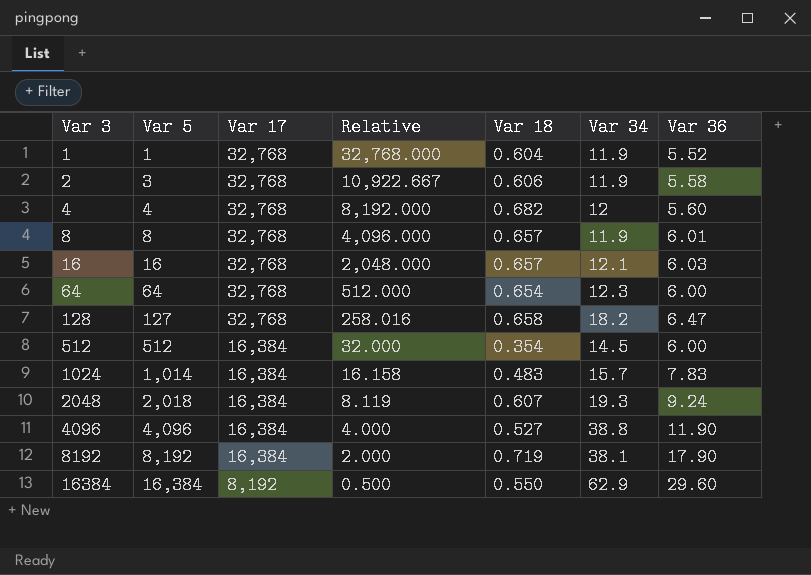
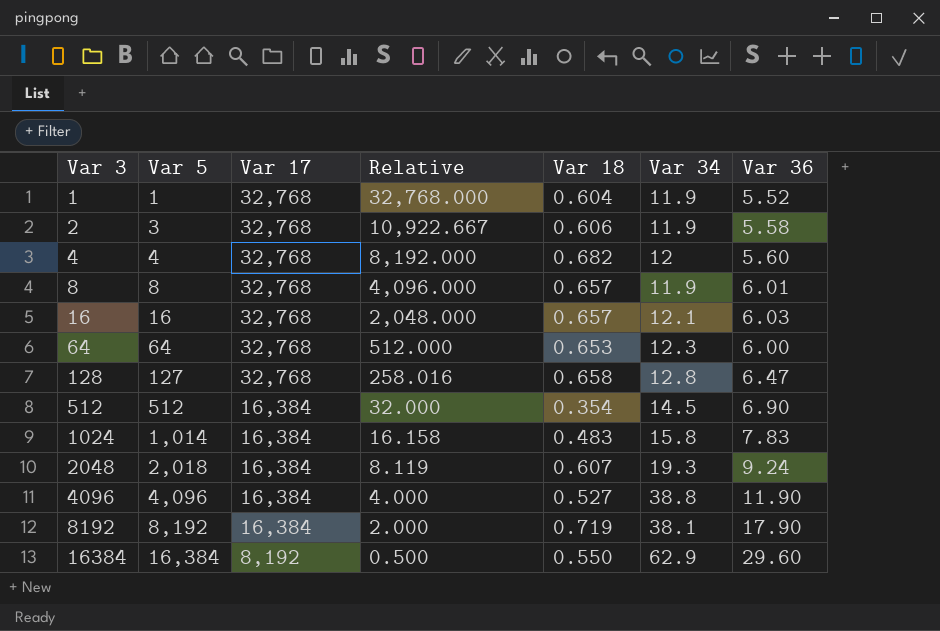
64 | Var 18: 0.654 -> 0.653
128 | Var 34: 18.2 -> 12.8
512 | Var 36: 6.00 -> 6.90
1024 | Var 34: 15.7 -> 15.8

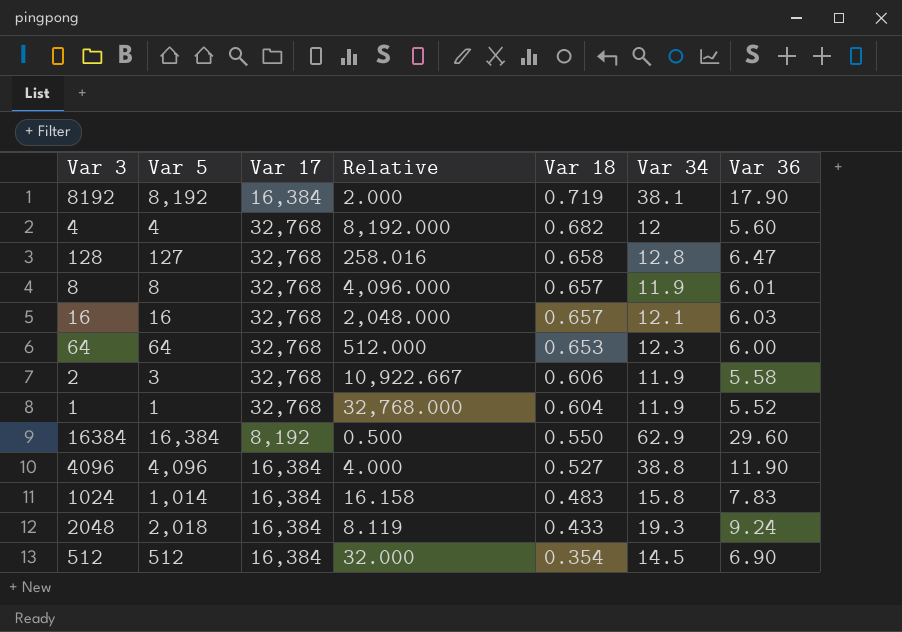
row order: Var 3 ascending -> Var 18 descending
2048 | Var 18: 0.607 -> 0.433

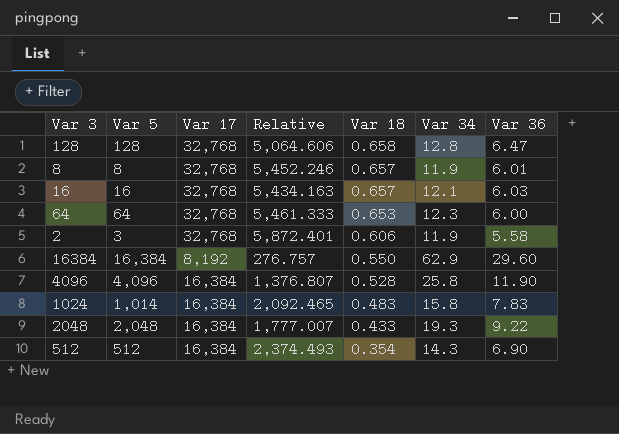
column Relative | formula: [Var 17] / [Var 5] -> [Var 17] / [Var 36]
row 8192: 8,192 | 16,384 | 2.000 | 0.719 | 38.1 | 17.90 -> none
row 4: 4 | 32,768 | 8,192.000 | 0.682 | 12 | 5.60 -> none
row 1: 1 | 32,768 | 32,768.000 | 0.604 | 11.9 | 5.52 -> none
128 | Var 5: 127 -> 128
4096 | Var 18: 0.527 -> 0.528
4096 | Var 34: 38.8 -> 25.8
2048 | Var 5: 2,018 -> 2,048
2048 | Var 36: 9.24 -> 9.22
512 | Var 34: 14.5 -> 14.3

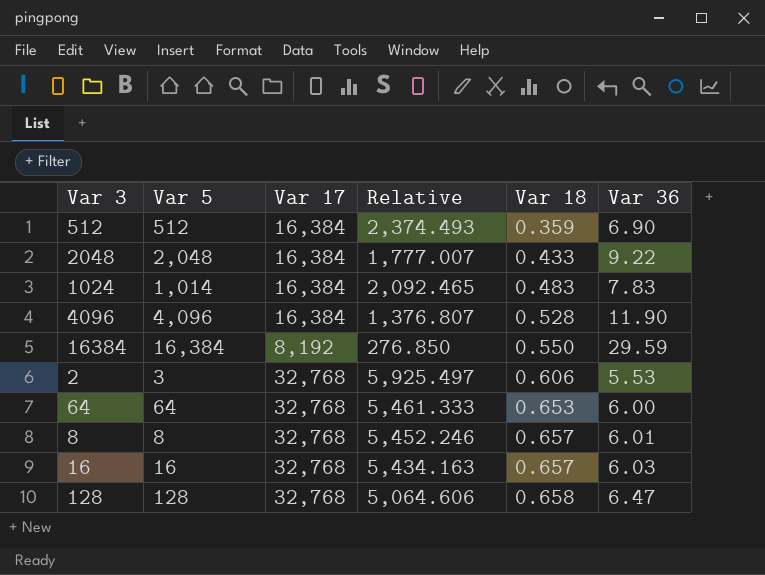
row order: Var 18 descending -> Var 18 ascending
column Var 34 | position: 6 -> none
512 | Var 18: 0.354 -> 0.359
16384 | Relative: 276.757 -> 276.850
16384 | Var 36: 29.60 -> 29.59
2 | Relative: 5,872.401 -> 5,925.497
2 | Var 36: 5.58 -> 5.53

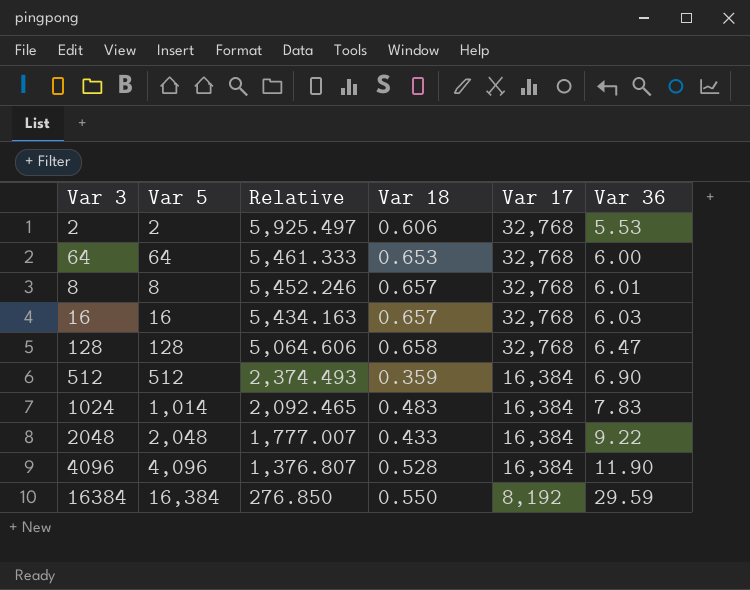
row order: Var 18 ascending -> Relative descending
column Var 17 | position: 3 -> 5
2 | Var 5: 3 -> 2

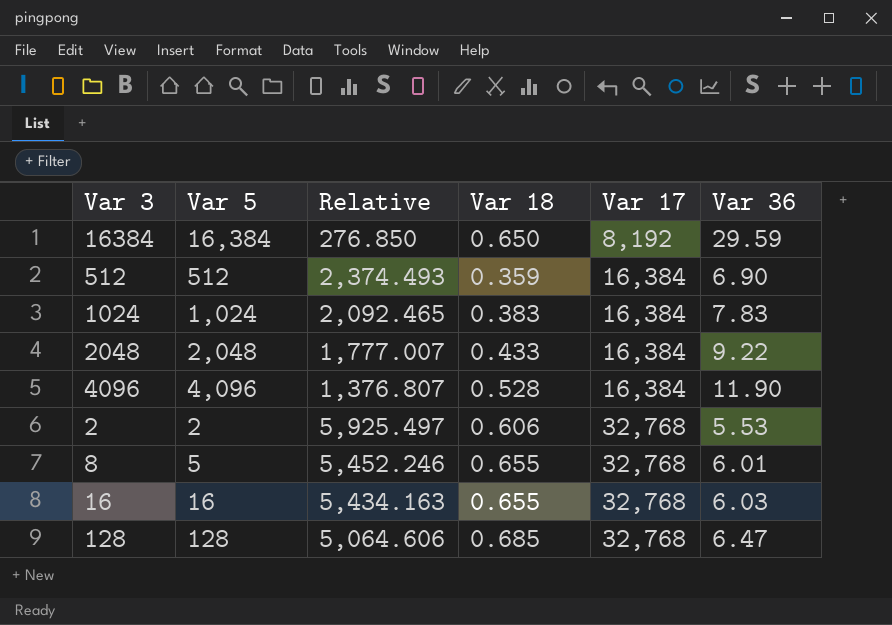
row order: Relative descending -> Var 17 ascending
row 64: 64 | 5,461.333 | 0.653 | 32,768 | 6.00 -> none
16384 | Var 18: 0.550 -> 0.650
1024 | Var 5: 1,014 -> 1,024
1024 | Var 18: 0.483 -> 0.383
8 | Var 5: 8 -> 5
8 | Var 18: 0.657 -> 0.655
16 | Var 18: 0.657 -> 0.655
128 | Var 18: 0.658 -> 0.685

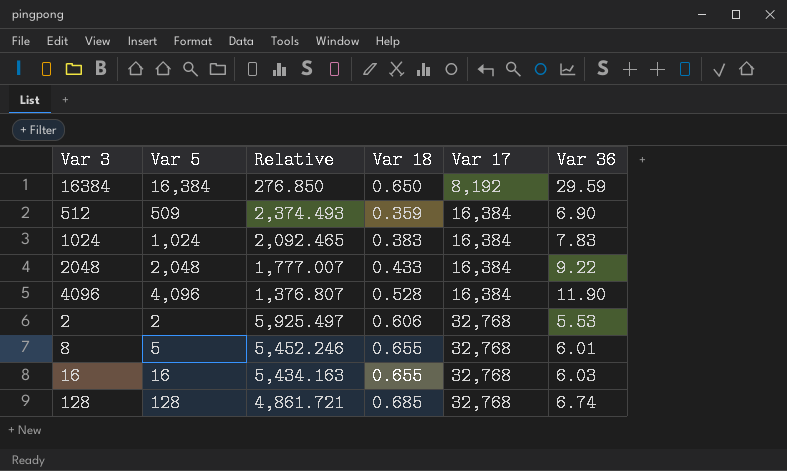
512 | Var 5: 512 -> 509
128 | Relative: 5,064.606 -> 4,861.721
128 | Var 36: 6.47 -> 6.74

